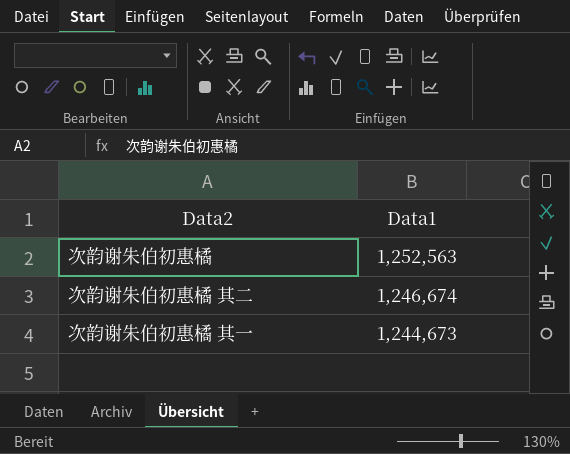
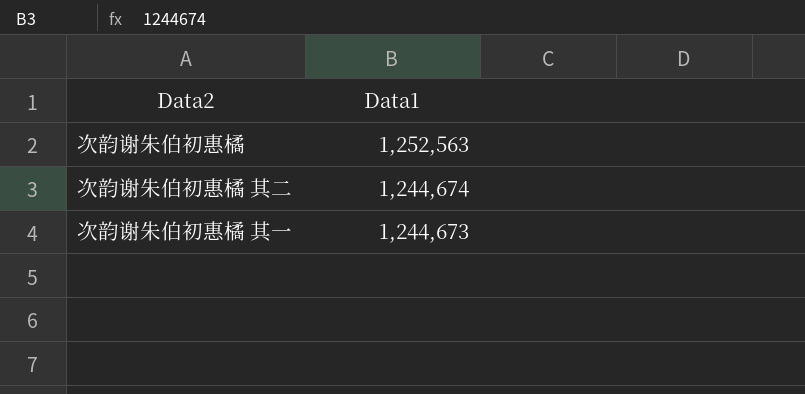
次韵谢朱伯初惠橘 其二 | Data1: 1,246,674 -> 1,244,674

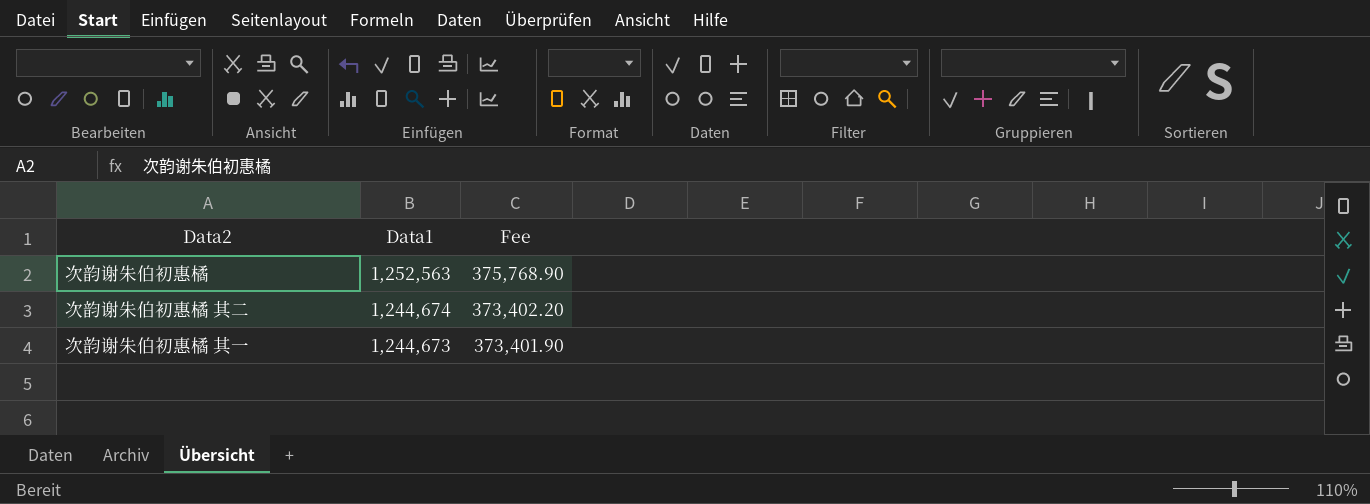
column Fee | formula: none -> [Data1] * 0.3

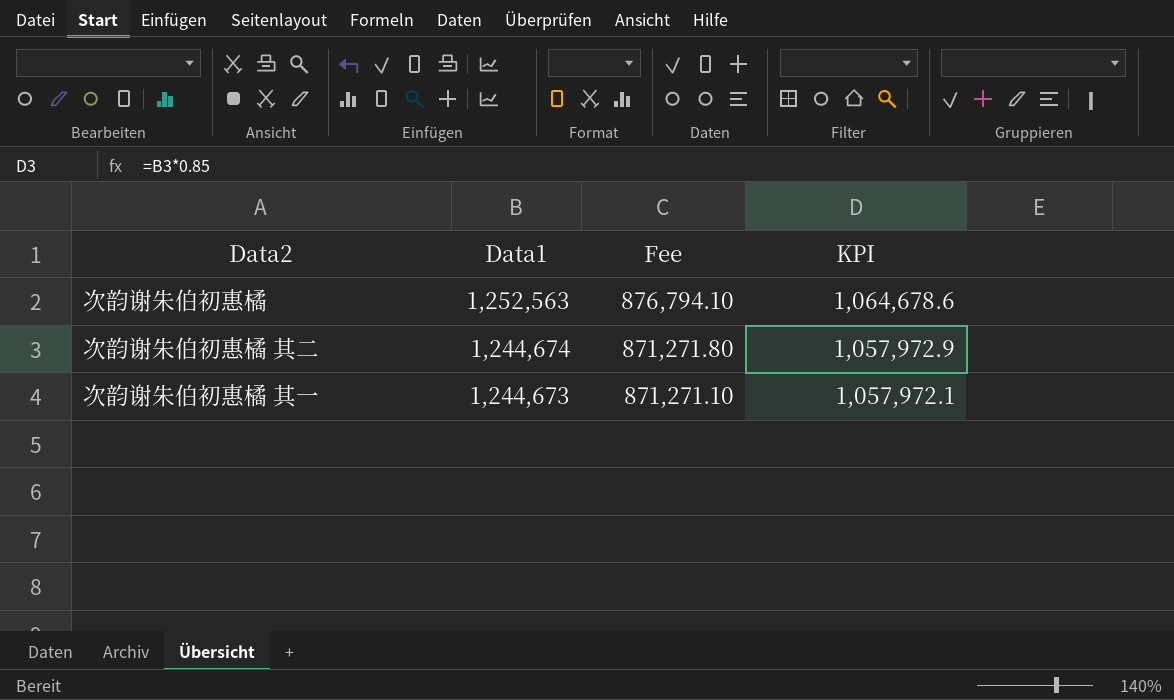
column Fee | formula: [Data1] * 0.3 -> [Data1] * 0.7
column KPI | formula: none -> [Data1] * 0.85

